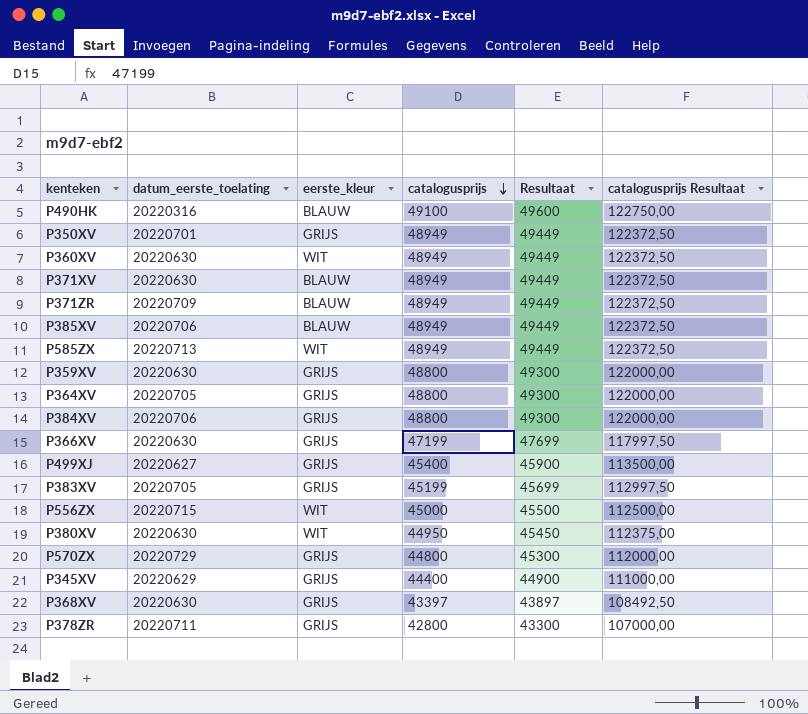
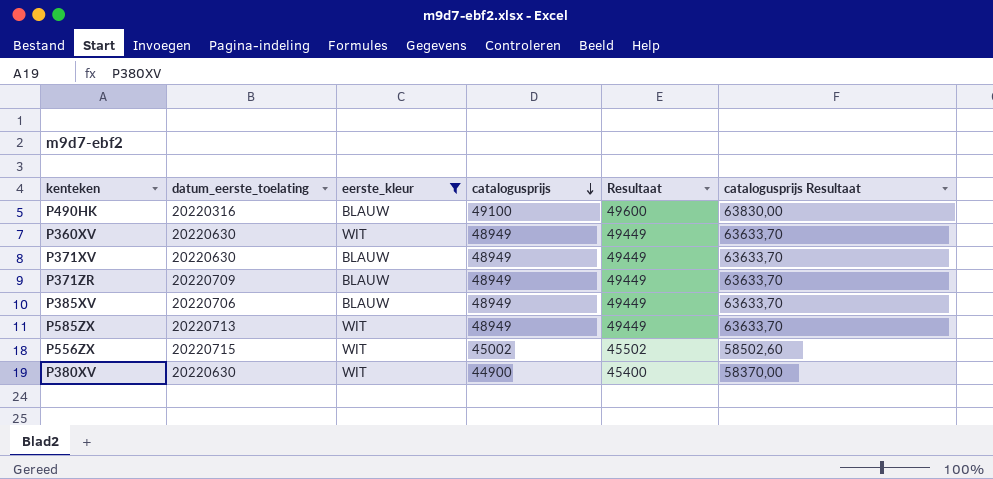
filter: none -> eerste_kleur != GRIJS
column catalogusprijs Resultaat | formula: [catalogusprijs] * 2,5 -> [catalogusprijs] * 1,3
P556ZX | catalogusprijs: 45000 -> 45002
P556ZX | Resultaat: 45500 -> 45502
P380XV | catalogusprijs: 44950 -> 44900
P380XV | Resultaat: 45450 -> 45400

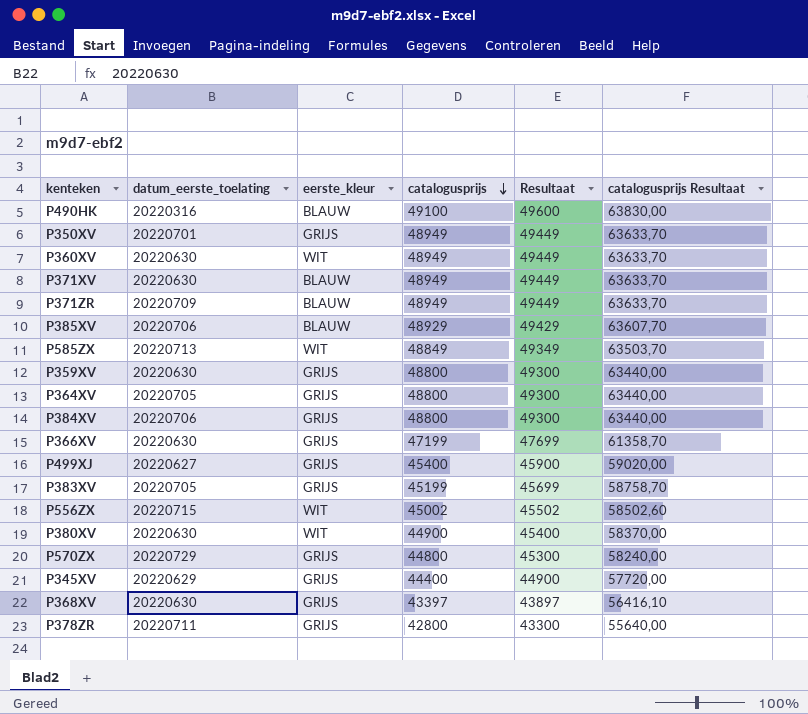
filter: eerste_kleur != GRIJS -> none
P385XV | catalogusprijs: 48949 -> 48929
P385XV | Resultaat: 49449 -> 49429
P385XV | catalogusprijs Resultaat: 63633,70 -> 63607,70
P585ZX | catalogusprijs: 48949 -> 48849
P585ZX | Resultaat: 49449 -> 49349
P585ZX | catalogusprijs Resultaat: 63633,70 -> 63503,70

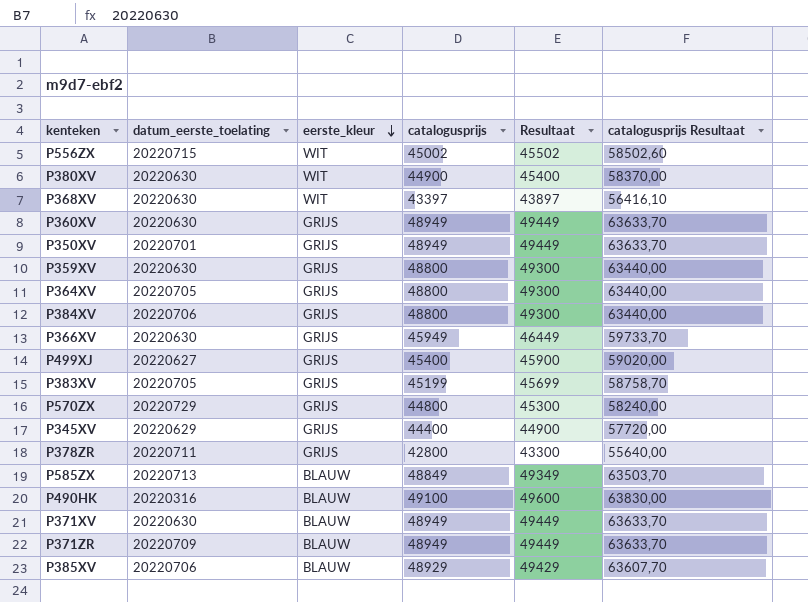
row order: catalogusprijs descending -> eerste_kleur descending
P368XV | eerste_kleur: GRIJS -> WIT
P360XV | eerste_kleur: WIT -> GRIJS
P366XV | catalogusprijs: 47199 -> 45949
P366XV | Resultaat: 47699 -> 46449
P366XV | catalogusprijs Resultaat: 61358,70 -> 59733,70
P585ZX | eerste_kleur: WIT -> BLAUW

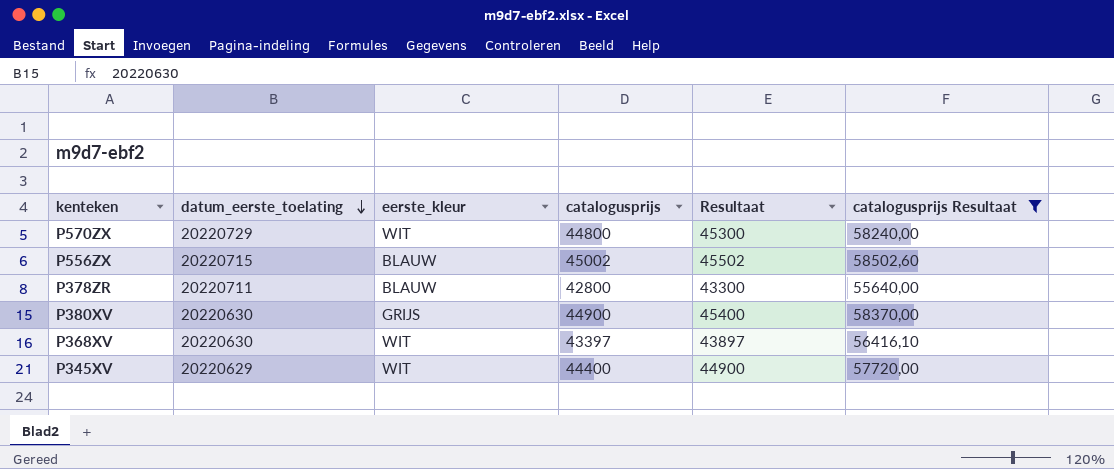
filter: none -> catalogusprijs Resultaat <= 58502,60
row order: eerste_kleur descending -> datum_eerste_toelating descending
P570ZX | eerste_kleur: GRIJS -> WIT
P556ZX | eerste_kleur: WIT -> BLAUW
P378ZR | eerste_kleur: GRIJS -> BLAUW
P380XV | eerste_kleur: WIT -> GRIJS
P345XV | eerste_kleur: GRIJS -> WIT

